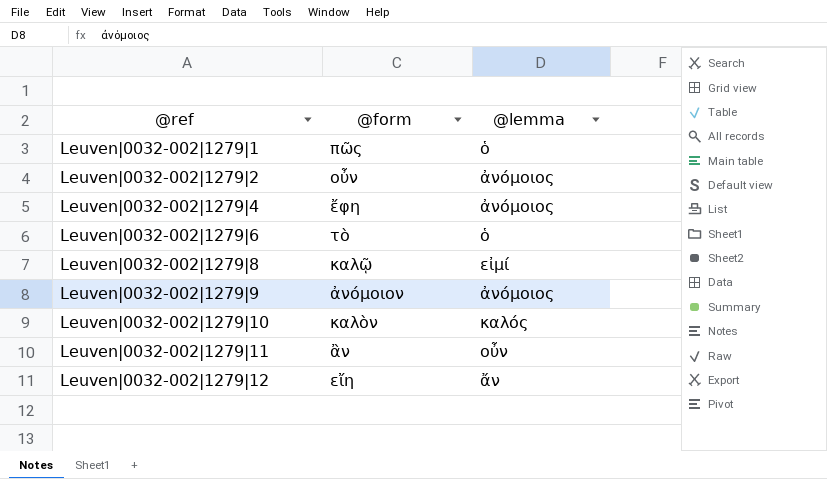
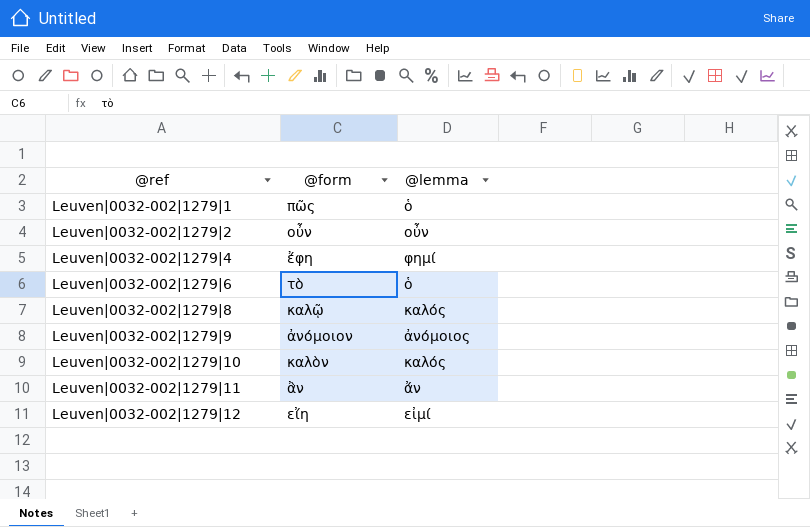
Leuven|0032-002|1279|2 | @lemma: ἀνόμοιος -> οὖν
Leuven|0032-002|1279|4 | @lemma: ἀνόμοιος -> φημί
Leuven|0032-002|1279|8 | @lemma: εἰμί -> καλός
Leuven|0032-002|1279|11 | @lemma: οὖν -> ἄν
Leuven|0032-002|1279|12 | @lemma: ἄν -> εἰμί

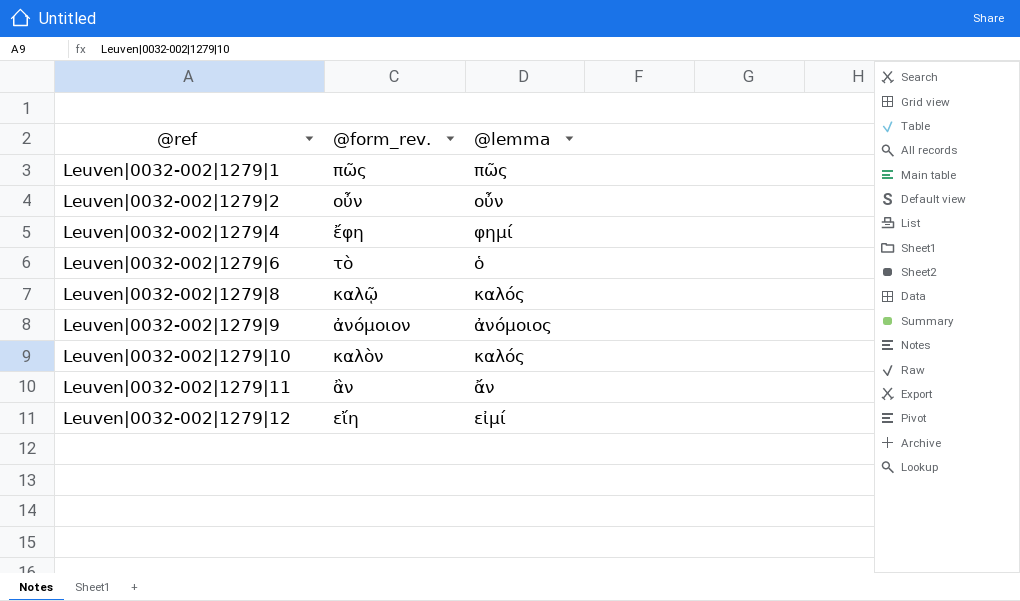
column name: @form -> @form_rev.
Leuven|0032-002|1279|1 | @lemma: ὁ -> πῶς

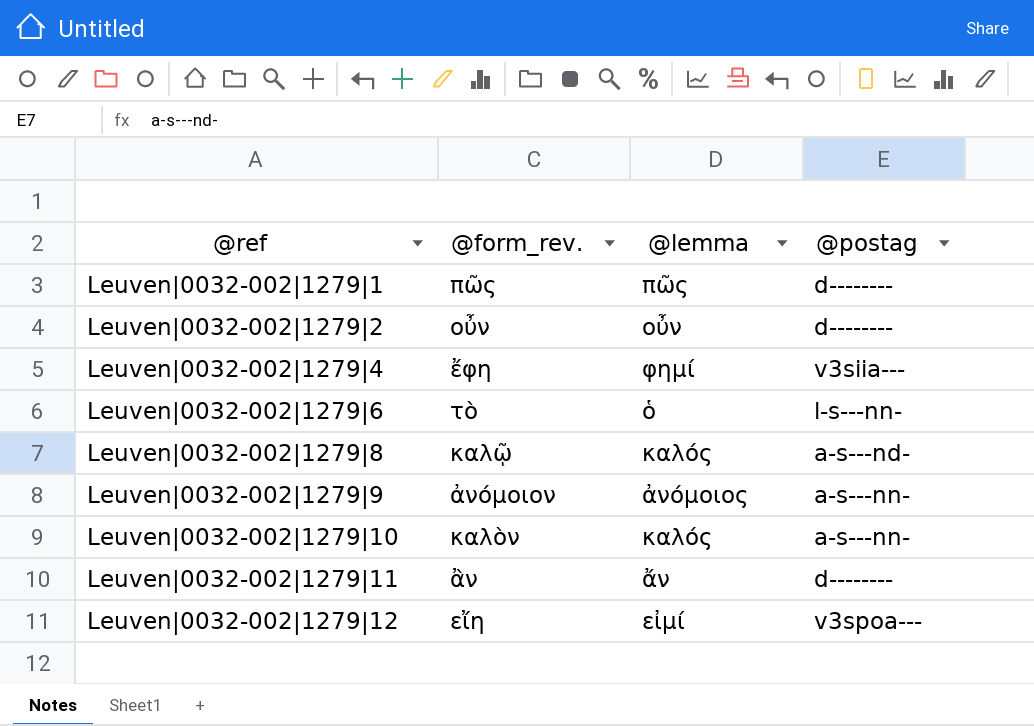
column @postag | position: none -> 4

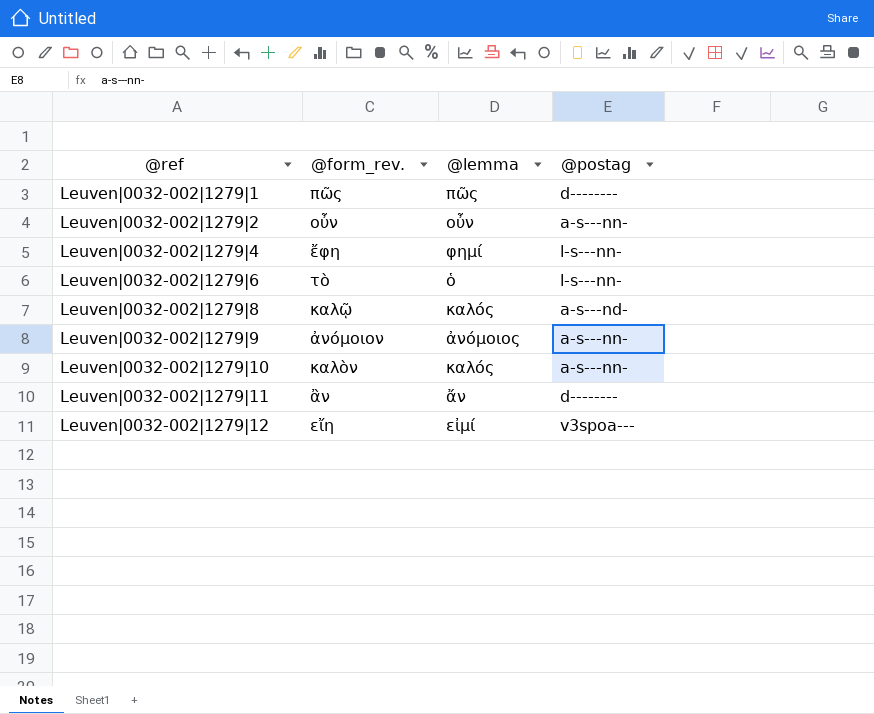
Leuven|0032-002|1279|2 | @postag: d-------- -> a-s---nn-
Leuven|0032-002|1279|4 | @postag: v3siia--- -> l-s---nn-

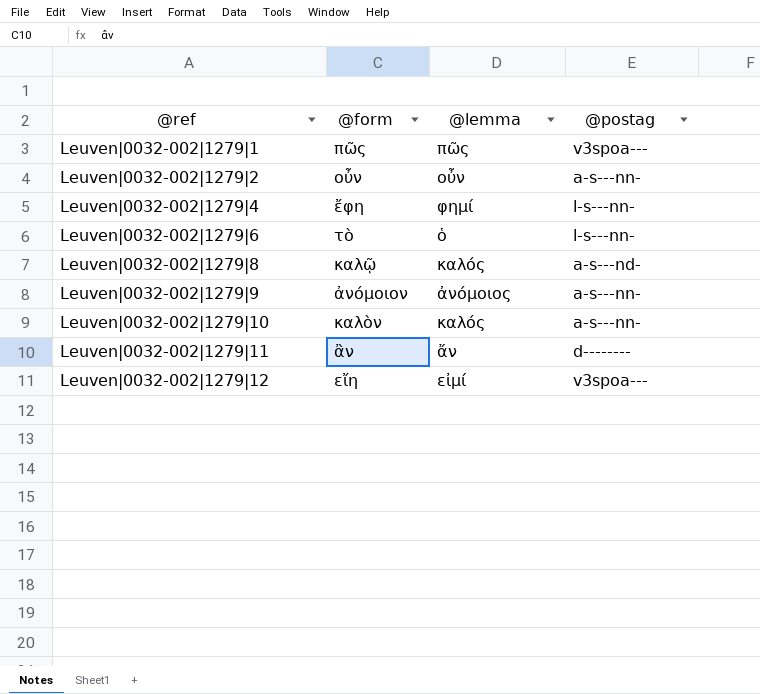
column name: @form_rev. -> @form
Leuven|0032-002|1279|1 | @postag: d-------- -> v3spoa---

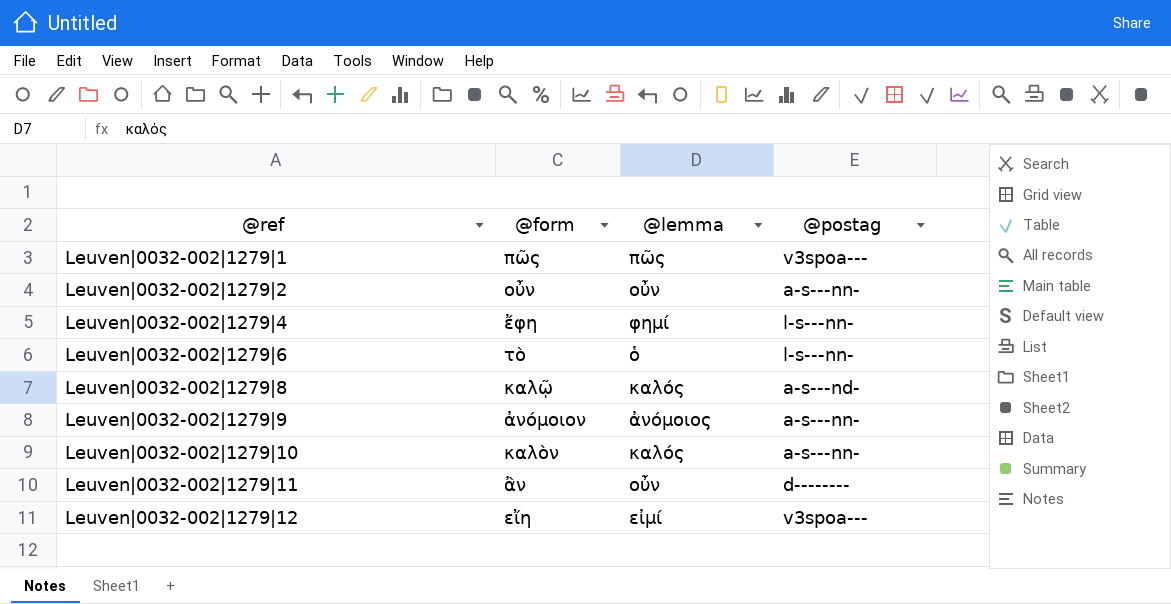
Leuven|0032-002|1279|11 | @lemma: ἄν -> οὖν

